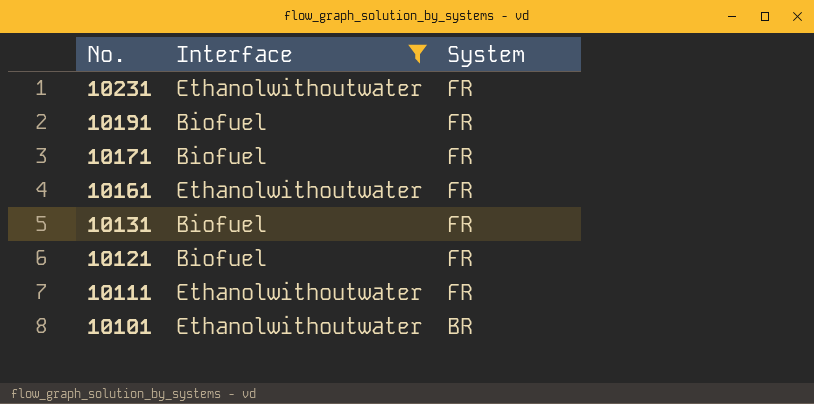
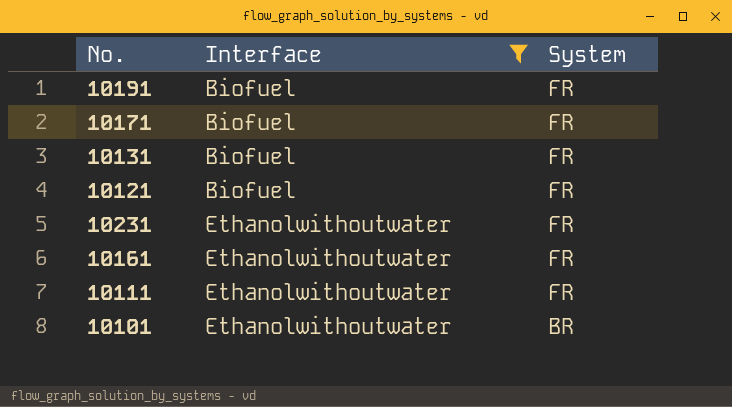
row order: No. descending -> Interface ascending

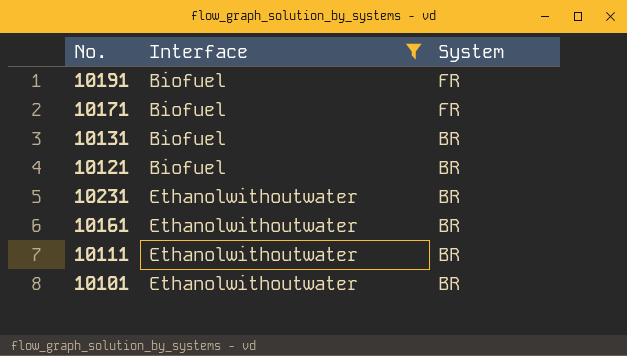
10131 | System: FR -> BR
10121 | System: FR -> BR
10231 | System: FR -> BR
10161 | System: FR -> BR
10111 | System: FR -> BR

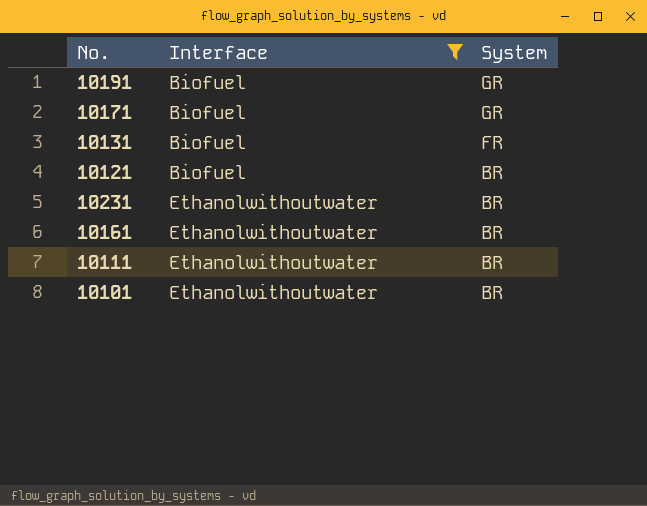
10191 | System: FR -> GR
10171 | System: FR -> GR
10131 | System: BR -> FR

